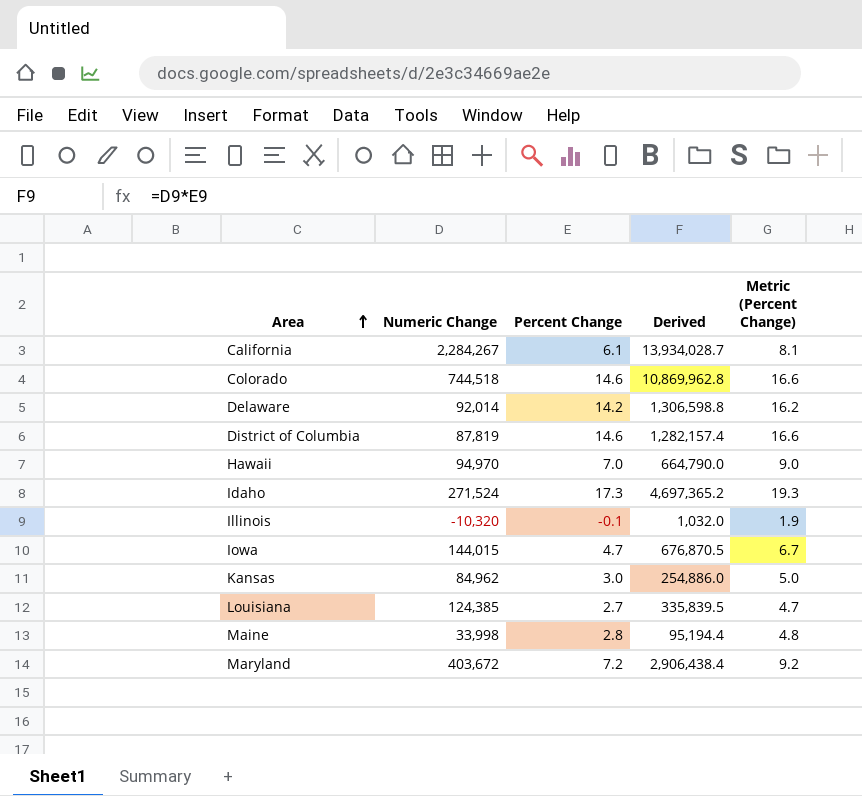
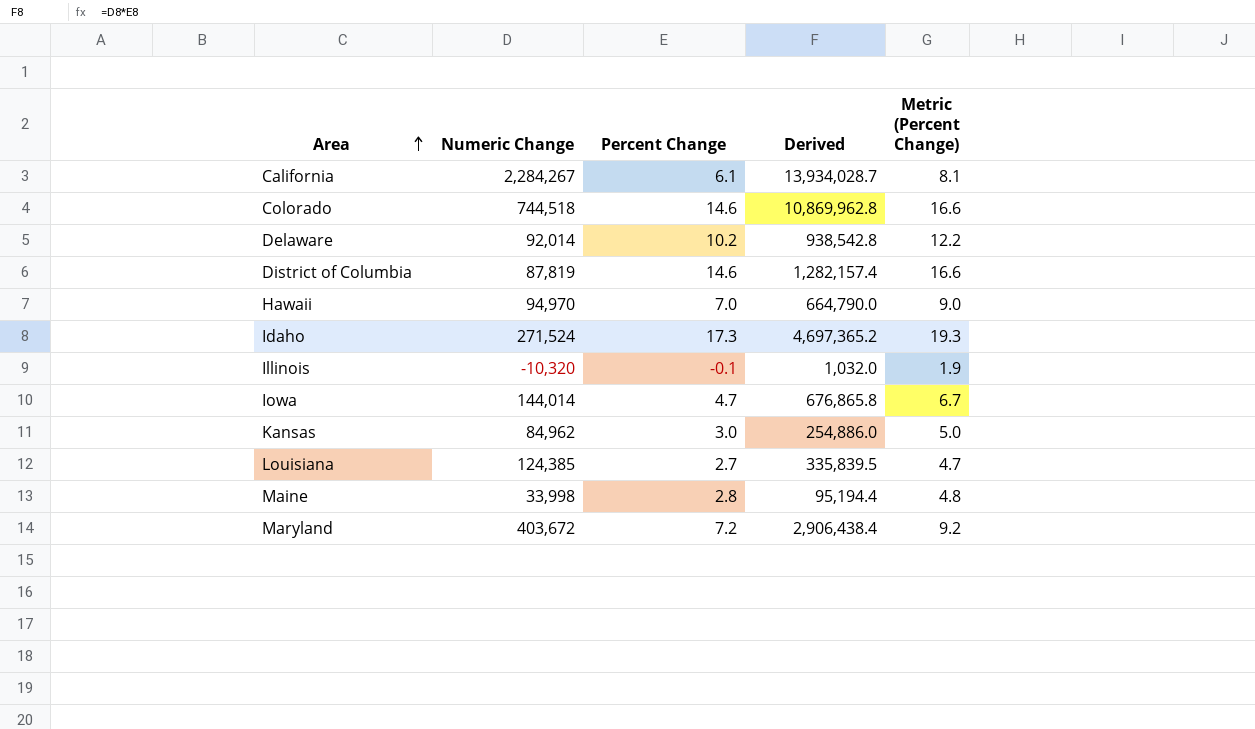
Delaware | Percent Change: 14.2 -> 10.2
Delaware | Derived: 1,306,598.8 -> 938,542.8
Delaware | Metric (Percent Change): 16.2 -> 12.2
Iowa | Numeric Change: 144,015 -> 144,014
Iowa | Derived: 676,870.5 -> 676,865.8

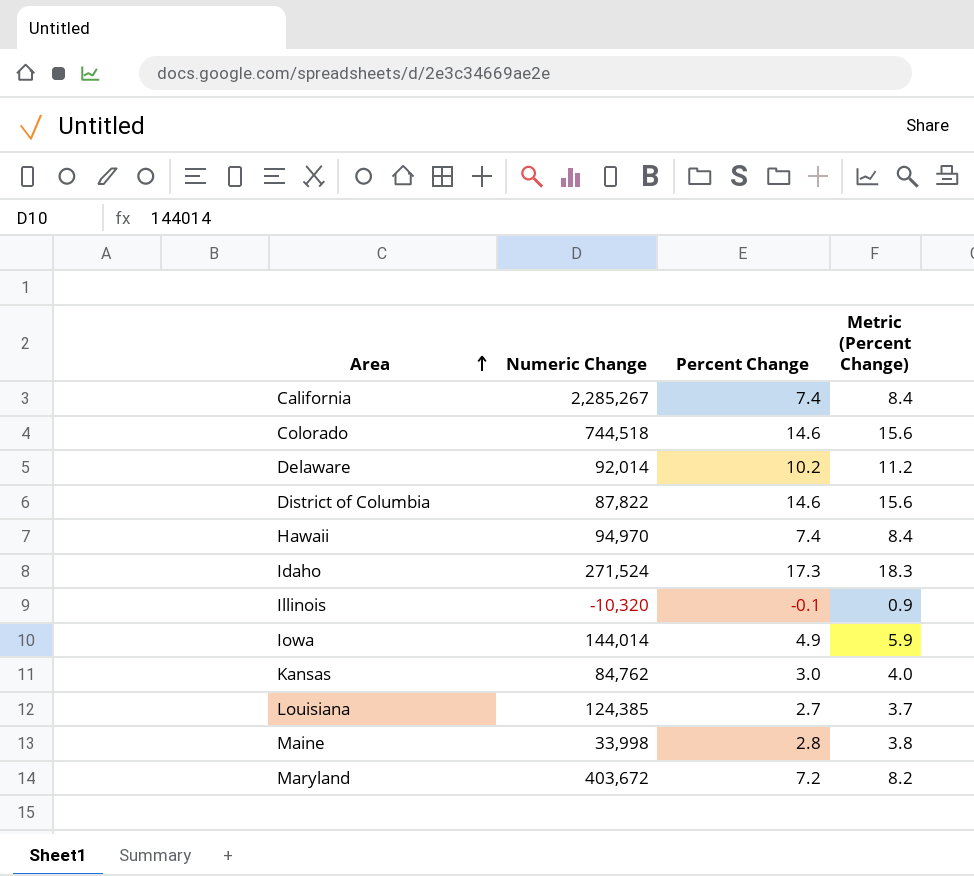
column Derived | formula: [Numeric Change] * [Percent Change] -> none
column Metric (Percent Change) | formula: [Percent Change] + 2 -> [Percent Change] + 1
California | Numeric Change: 2,284,267 -> 2,285,267
California | Percent Change: 6.1 -> 7.4
District of Columbia | Numeric Change: 87,819 -> 87,822
Hawaii | Percent Change: 7.0 -> 7.4
Iowa | Percent Change: 4.7 -> 4.9
Kansas | Numeric Change: 84,962 -> 84,762

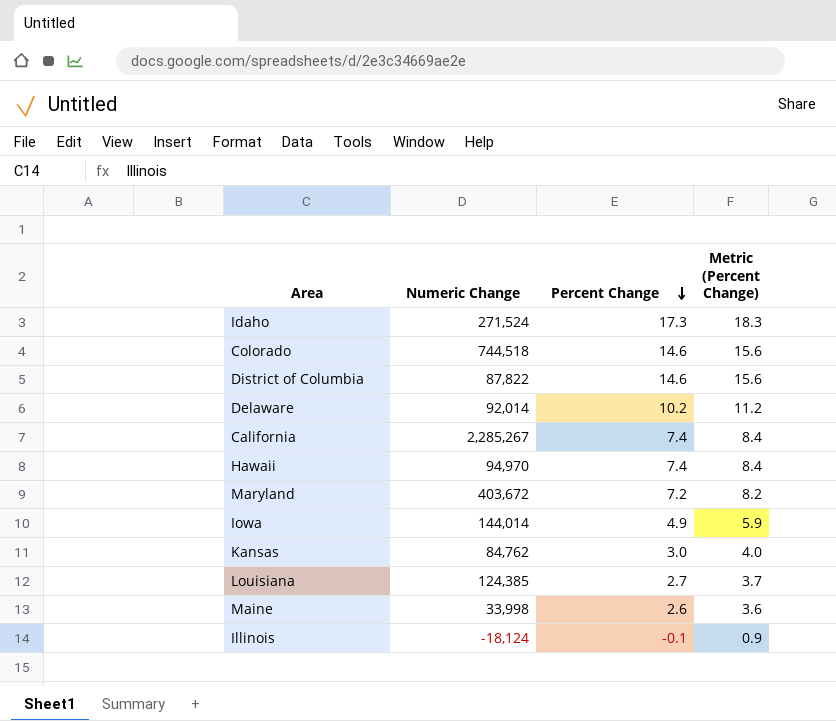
row order: Area ascending -> Percent Change descending
Maine | Percent Change: 2.8 -> 2.6
Maine | Metric (Percent Change): 3.8 -> 3.6
Illinois | Numeric Change: -10,320 -> -18,124

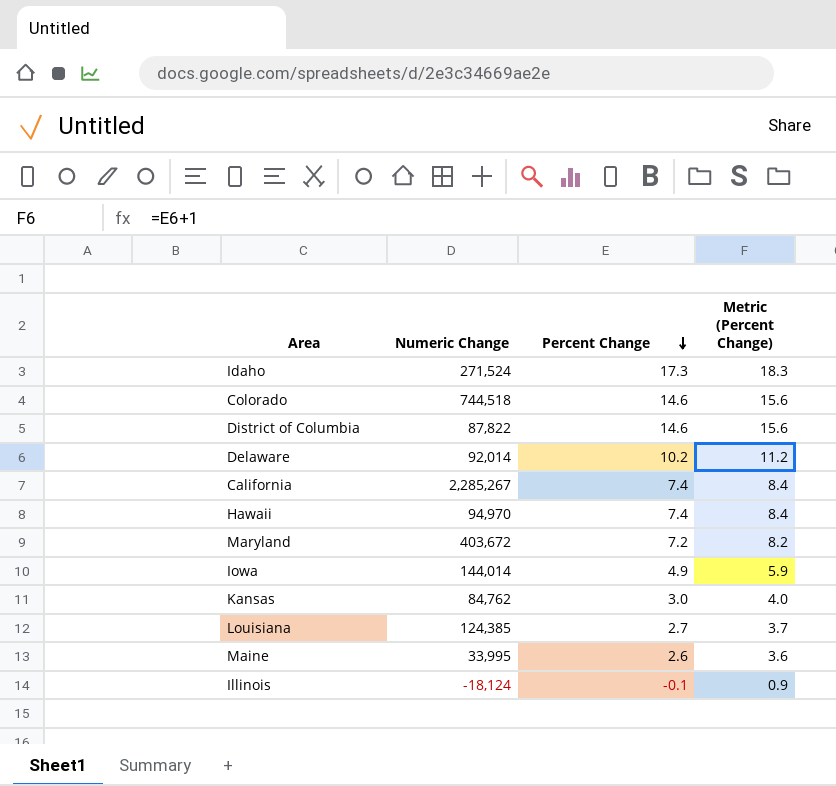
Maine | Numeric Change: 33,998 -> 33,995

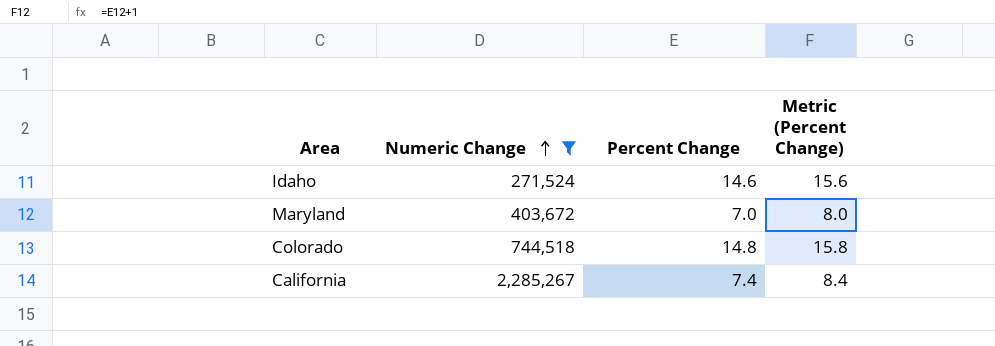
filter: none -> Numeric Change >= 271,524
row order: Percent Change descending -> Numeric Change ascending
Idaho | Percent Change: 17.3 -> 14.6
Idaho | Metric (Percent Change): 18.3 -> 15.6
Maryland | Percent Change: 7.2 -> 7.0
Maryland | Metric (Percent Change): 8.2 -> 8.0
Colorado | Percent Change: 14.6 -> 14.8
Colorado | Metric (Percent Change): 15.6 -> 15.8

